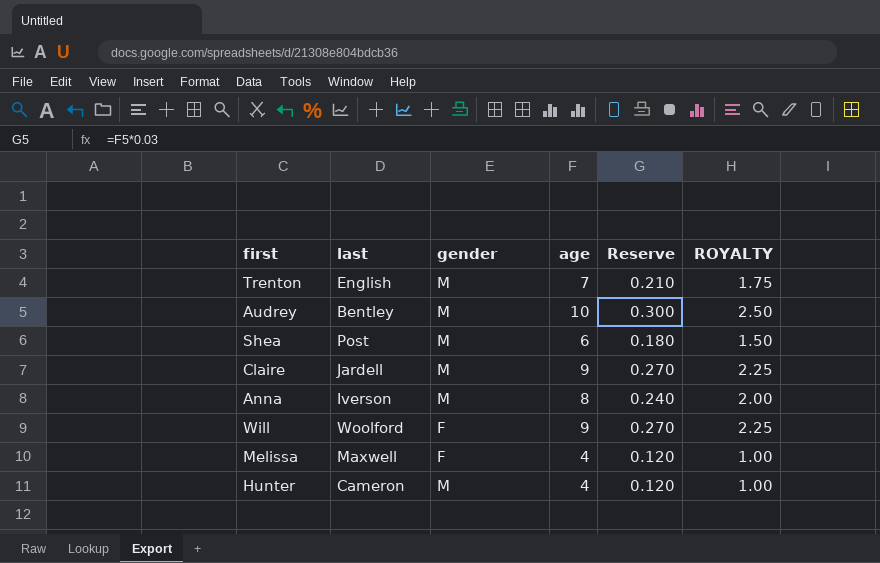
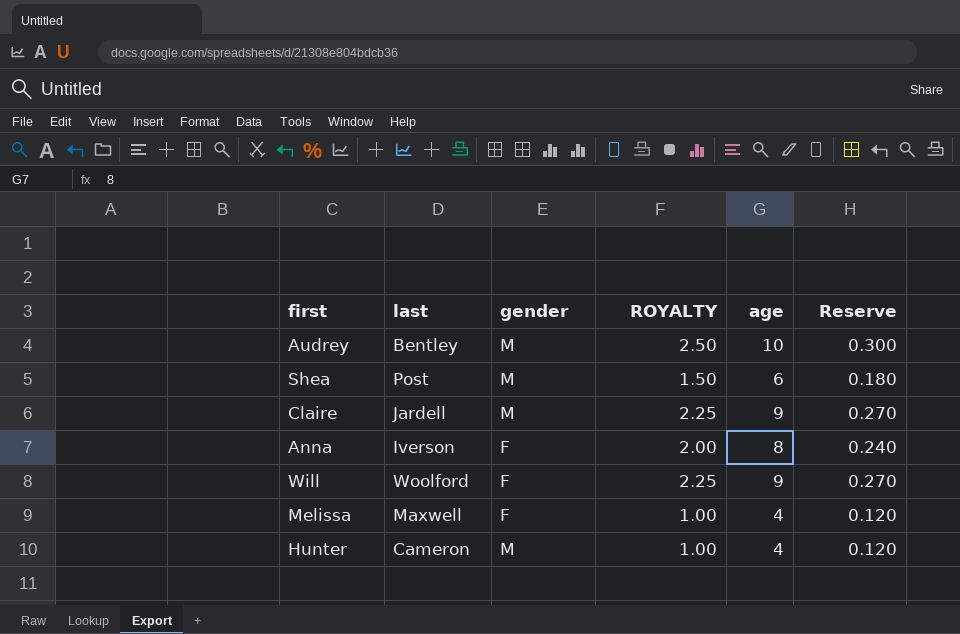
column ROYALTY | position: 6 -> 4
row Trenton: English | M | 7 | 0.210 | 1.75 -> none
Anna | gender: M -> F

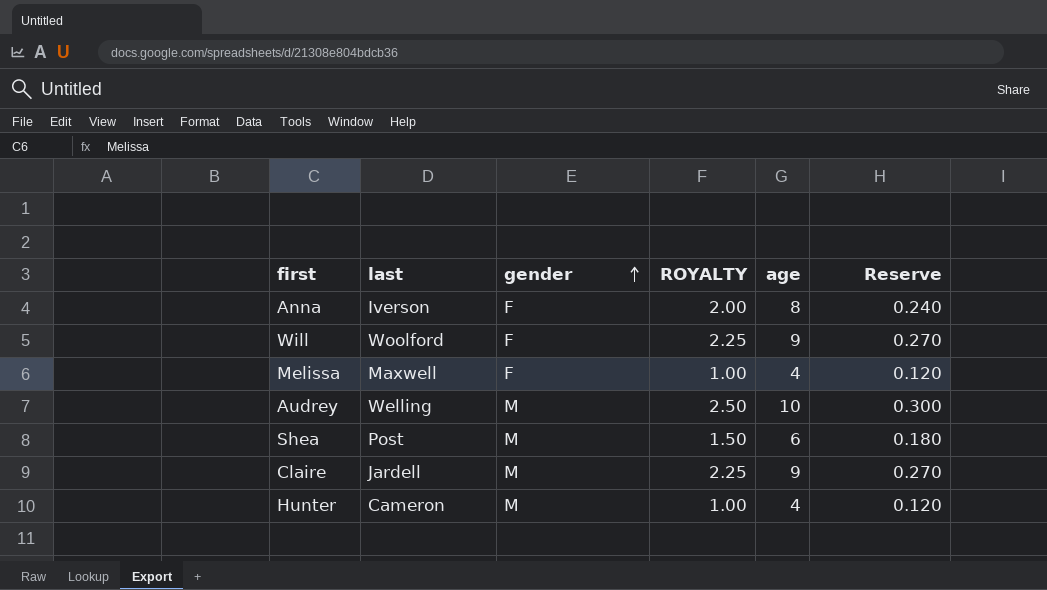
row order: none -> gender ascending
Audrey | last: Bentley -> Welling

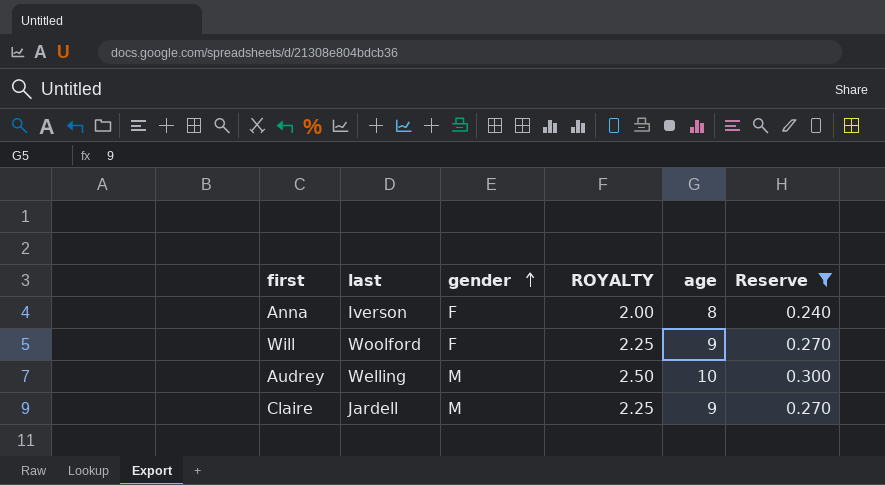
filter: none -> Reserve >= 0.240

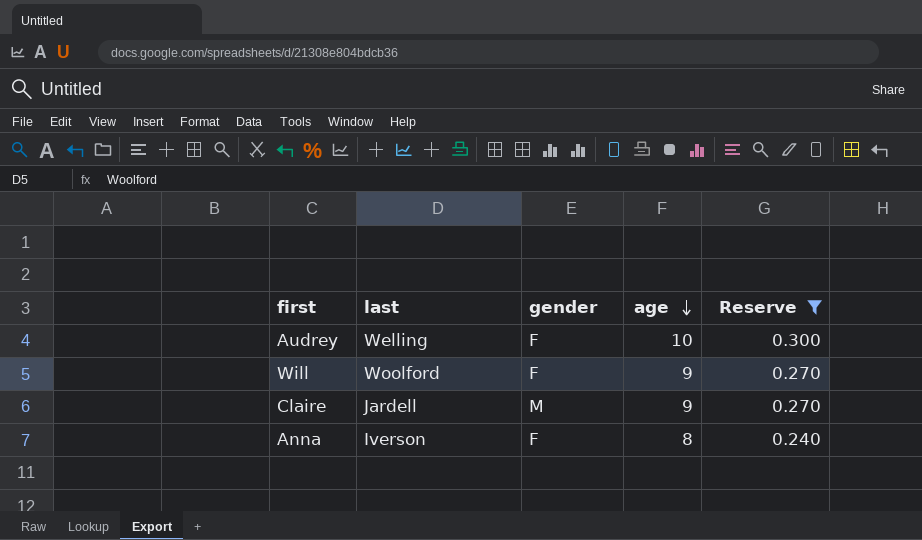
row order: gender ascending -> age descending
column ROYALTY | formula: [age] * 0.25 -> none
Audrey | gender: M -> F

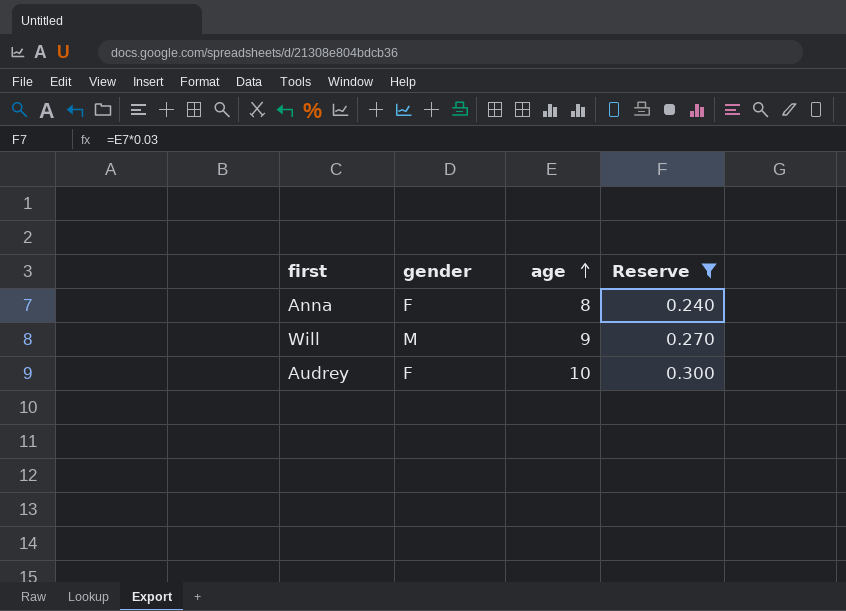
row order: age descending -> age ascending
column last | position: 2 -> none
row Claire: Jardell | M | 9 | 0.270 -> none
Will | gender: F -> M

